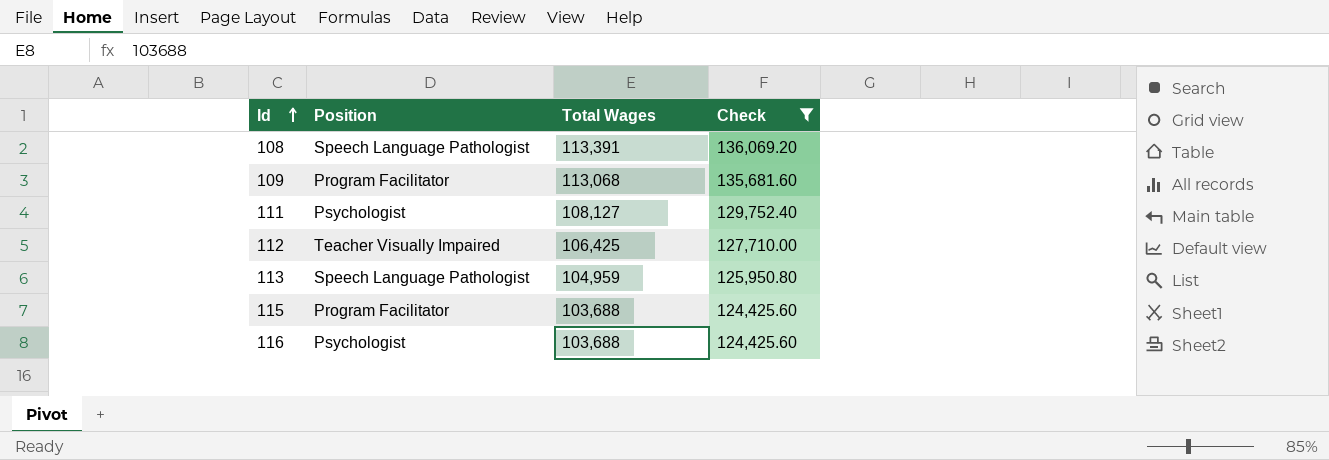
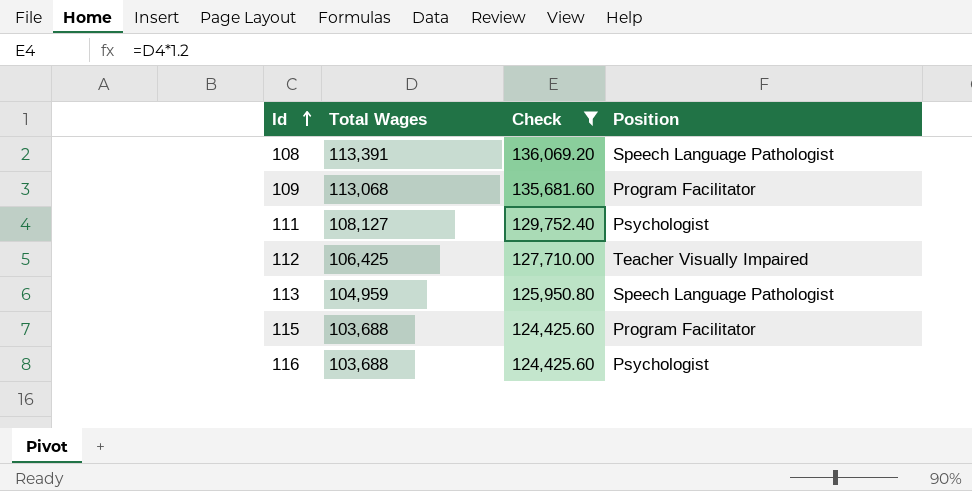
column Position | position: 2 -> 4

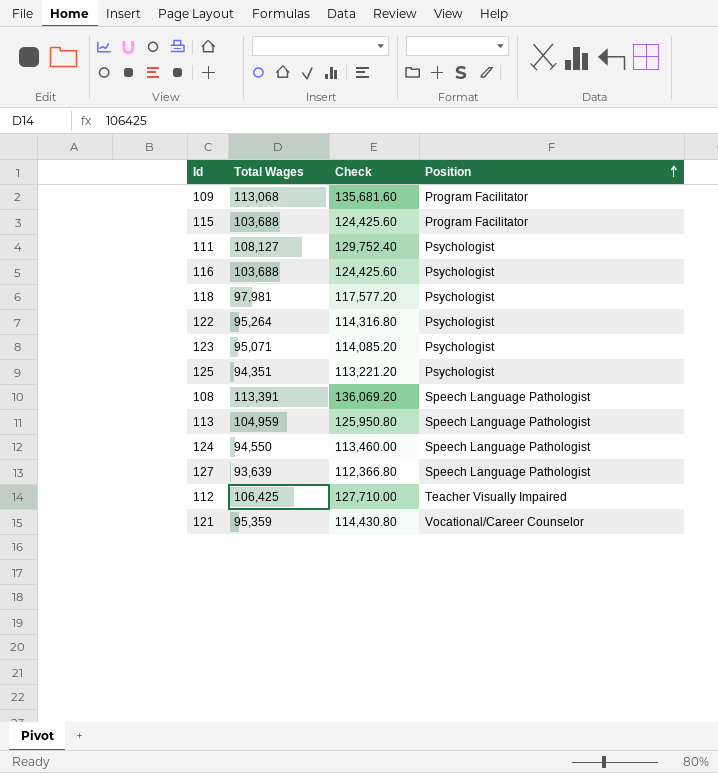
filter: Check >= 124,425.60 -> none
row order: Id ascending -> Position ascending

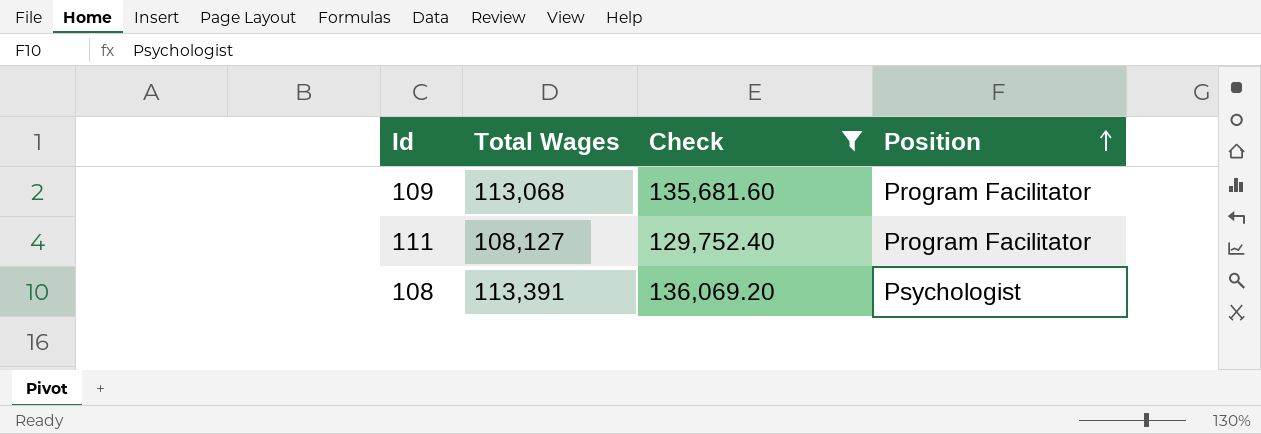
filter: none -> Check >= 129,752.40
111 | Position: Psychologist -> Program Facilitator
108 | Position: Speech Language Pathologist -> Psychologist

